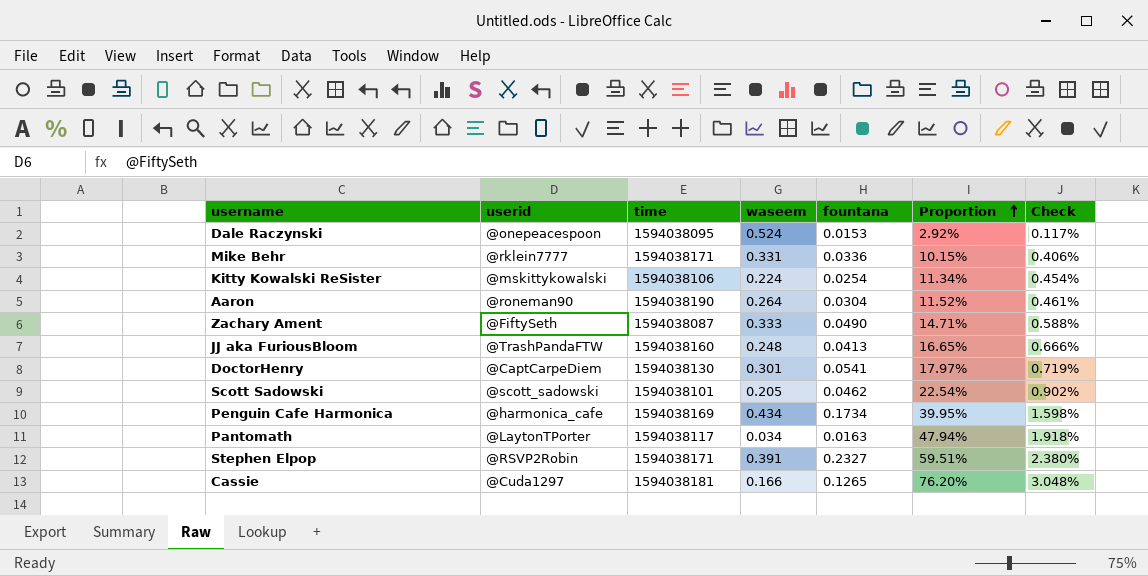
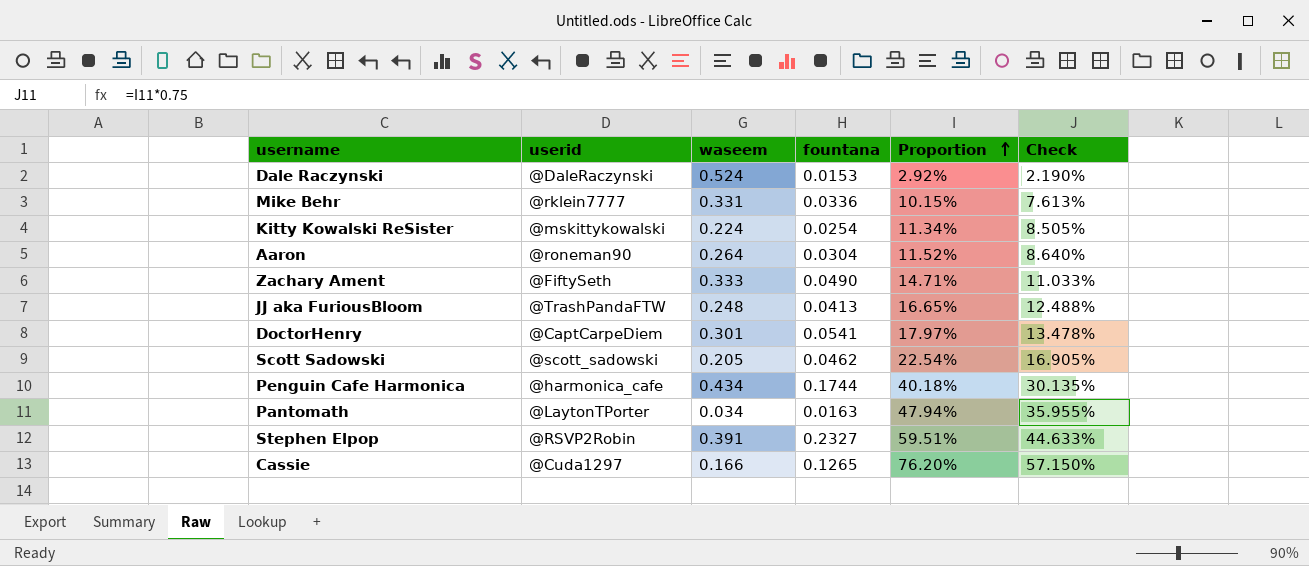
column time | position: 3 -> none
column Check | formula: [Proportion] * 0.04 -> [Proportion] * 0.75
Dale Raczynski | userid: @onepeacespoon -> @DaleRaczynski
Penguin Cafe Harmonica | fountana: 0.1734 -> 0.1744
Penguin Cafe Harmonica | Proportion: 39.95% -> 40.18%

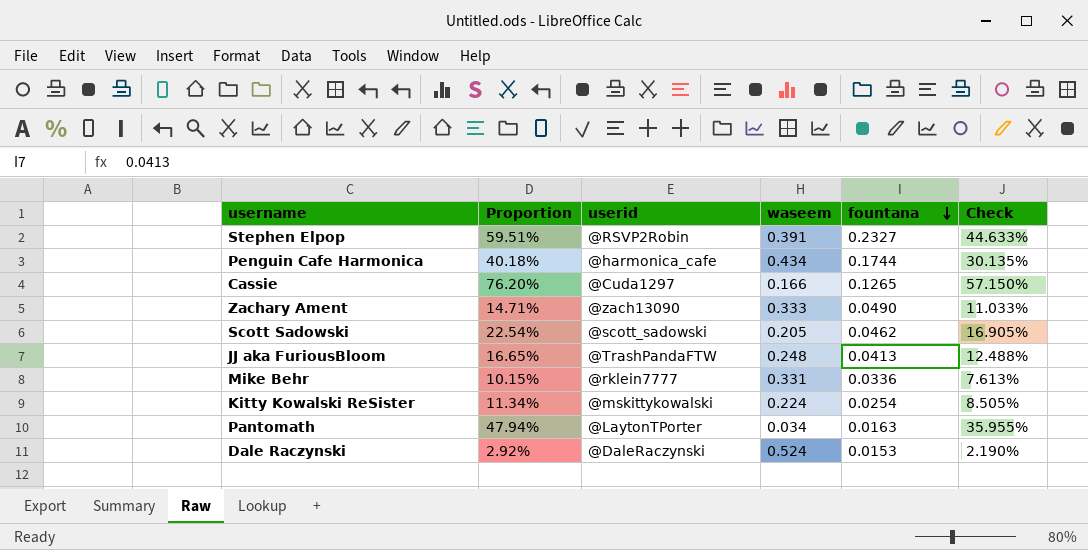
row order: Proportion ascending -> fountana descending
column Proportion | position: 5 -> 2
row Aaron: @roneman90 | 0.264 | 0.0304 | 11.52% | 8.640% -> none
row DoctorHenry: @CaptCarpeDiem | 0.301 | 0.0541 | 17.97% | 13.478% -> none
Zachary Ament | userid: @FiftySeth -> @zach13090

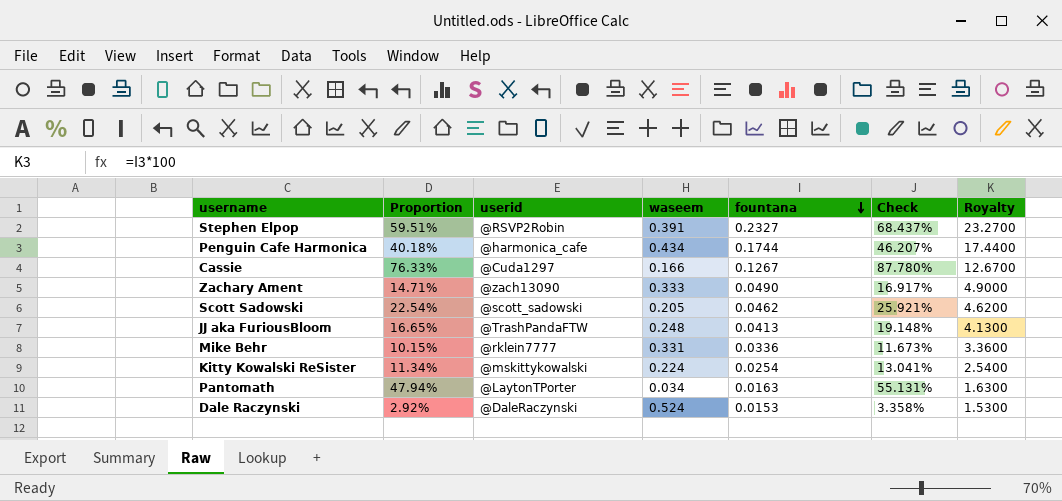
column Check | formula: [Proportion] * 0.75 -> [Proportion] * 1.15
column Royalty | formula: none -> [fountana] * 100
Cassie | Proportion: 76.20% -> 76.33%
Cassie | fountana: 0.1265 -> 0.1267

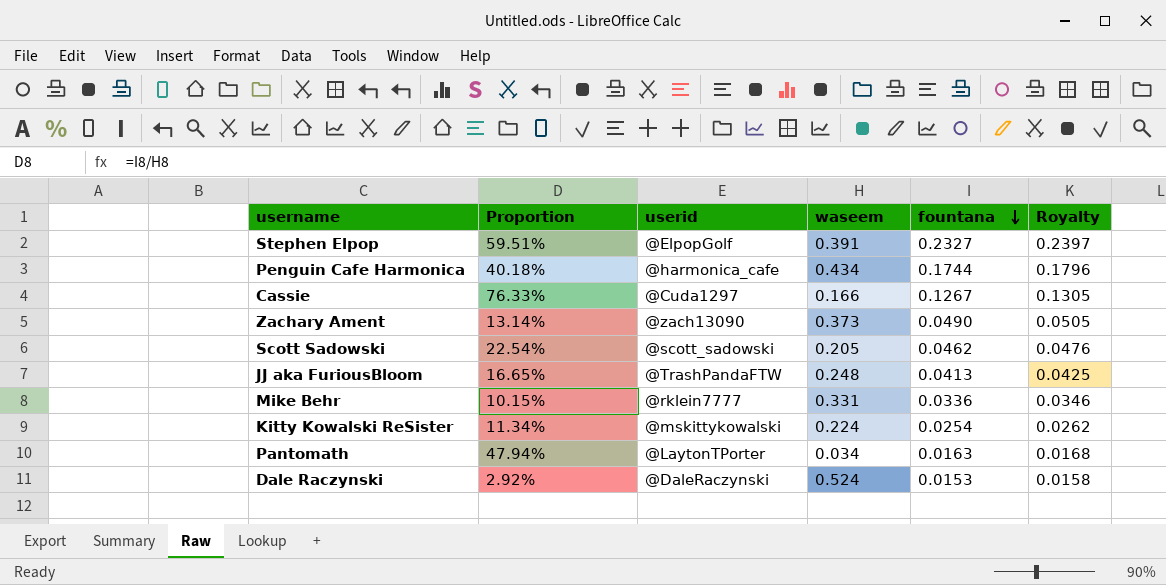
column Check | formula: [Proportion] * 1.15 -> none
column Royalty | formula: [fountana] * 100 -> [fountana] * 1.03
Stephen Elpop | userid: @RSVP2Robin -> @ElpopGolf
Zachary Ament | Proportion: 14.71% -> 13.14%
Zachary Ament | waseem: 0.333 -> 0.373

